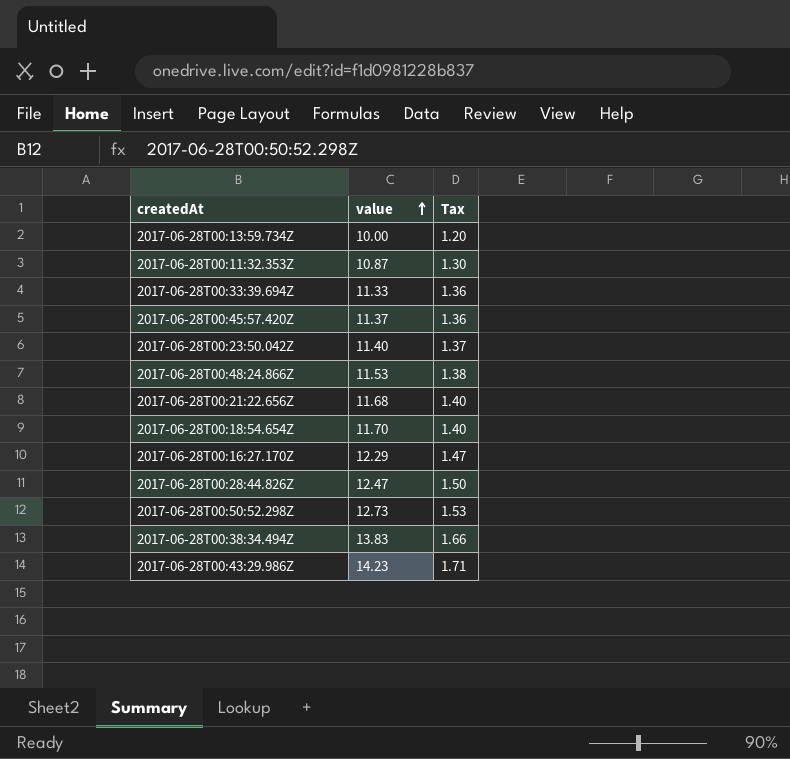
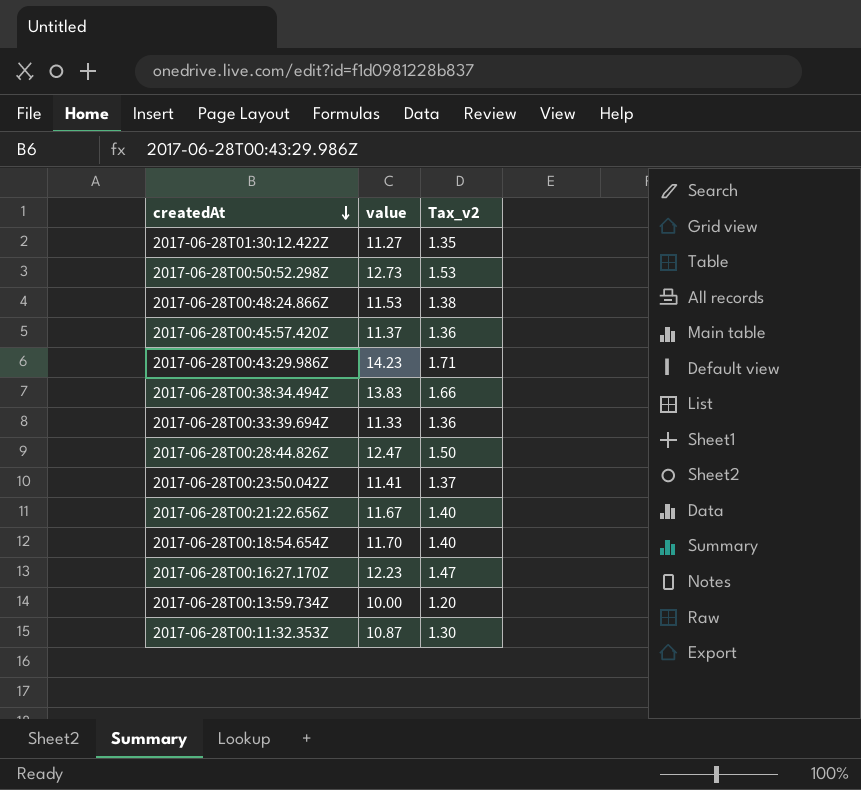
row order: value ascending -> createdAt descending
column name: Tax -> Tax_v2
row 2017-06-28T01:30:12.422Z: none -> 11.27 | 1.35
2017-06-28T00:23:50.042Z | value: 11.40 -> 11.41
2017-06-28T00:21:22.656Z | value: 11.68 -> 11.67
2017-06-28T00:16:27.170Z | value: 12.29 -> 12.23

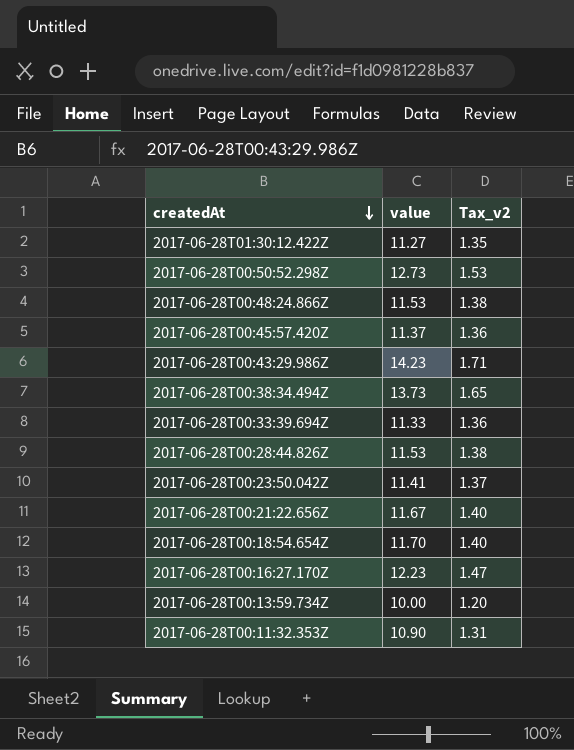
2017-06-28T00:38:34.494Z | value: 13.83 -> 13.73
2017-06-28T00:38:34.494Z | Tax_v2: 1.66 -> 1.65
2017-06-28T00:28:44.826Z | value: 12.47 -> 11.53
2017-06-28T00:28:44.826Z | Tax_v2: 1.50 -> 1.38
2017-06-28T00:11:32.353Z | value: 10.87 -> 10.90
2017-06-28T00:11:32.353Z | Tax_v2: 1.30 -> 1.31

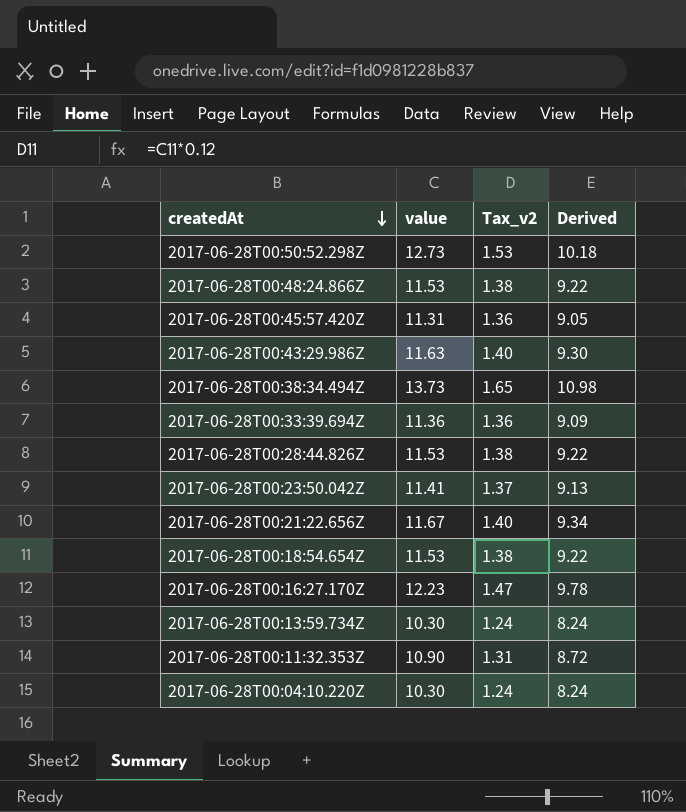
column Derived | formula: none -> [value] * 0.8
row 2017-06-28T01:30:12.422Z: 11.27 | 1.35 -> none
2017-06-28T00:45:57.420Z | value: 11.37 -> 11.31
2017-06-28T00:43:29.986Z | value: 14.23 -> 11.63
2017-06-28T00:43:29.986Z | Tax_v2: 1.71 -> 1.40
2017-06-28T00:33:39.694Z | value: 11.33 -> 11.36
2017-06-28T00:18:54.654Z | value: 11.70 -> 11.53
2017-06-28T00:18:54.654Z | Tax_v2: 1.40 -> 1.38
2017-06-28T00:13:59.734Z | value: 10.00 -> 10.30
2017-06-28T00:13:59.734Z | Tax_v2: 1.20 -> 1.24
row 2017-06-28T00:04:10.220Z: none -> 10.30 | 1.24 | 8.24

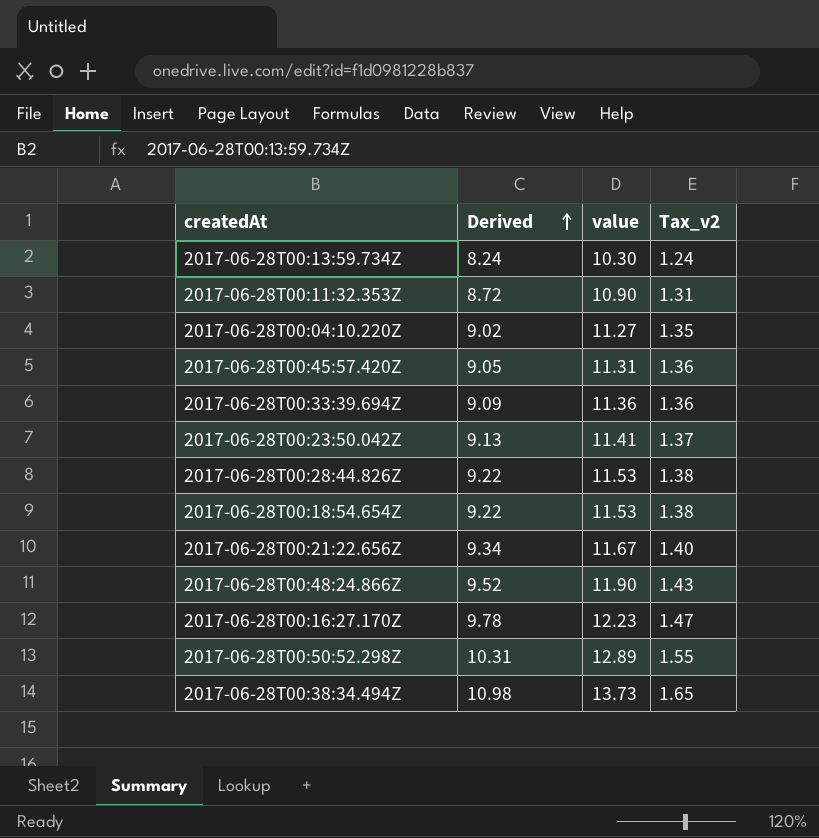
row order: createdAt descending -> Derived ascending
column Derived | position: 4 -> 2
row 2017-06-28T00:43:29.986Z: 11.63 | 1.40 | 9.30 -> none
2017-06-28T00:04:10.220Z | Derived: 8.24 -> 9.02
2017-06-28T00:04:10.220Z | value: 10.30 -> 11.27
2017-06-28T00:04:10.220Z | Tax_v2: 1.24 -> 1.35
2017-06-28T00:48:24.866Z | Derived: 9.22 -> 9.52
2017-06-28T00:48:24.866Z | value: 11.53 -> 11.90
2017-06-28T00:48:24.866Z | Tax_v2: 1.38 -> 1.43
2017-06-28T00:50:52.298Z | Derived: 10.18 -> 10.31
2017-06-28T00:50:52.298Z | value: 12.73 -> 12.89
2017-06-28T00:50:52.298Z | Tax_v2: 1.53 -> 1.55

